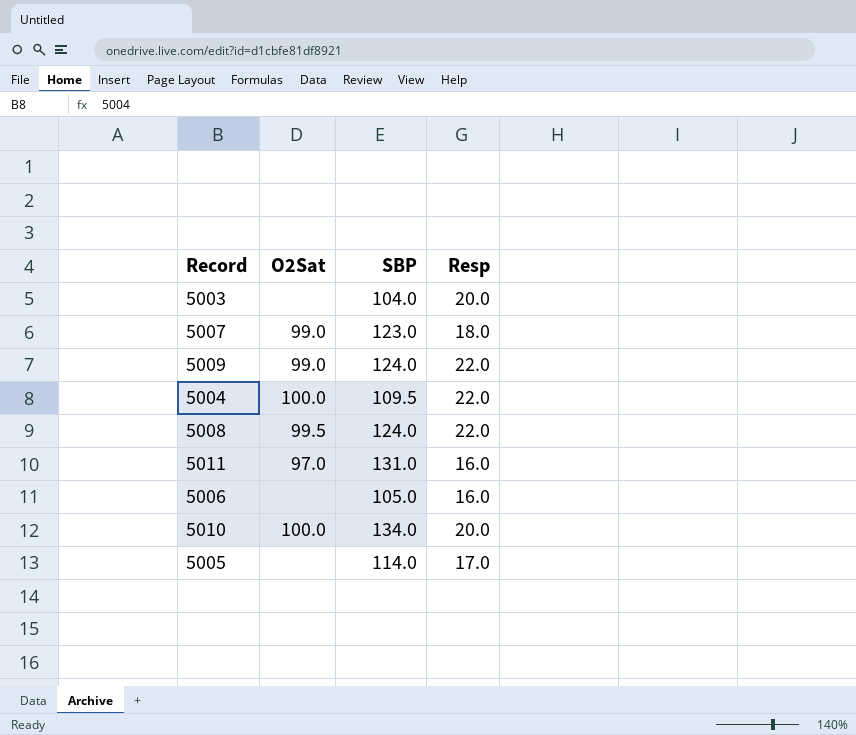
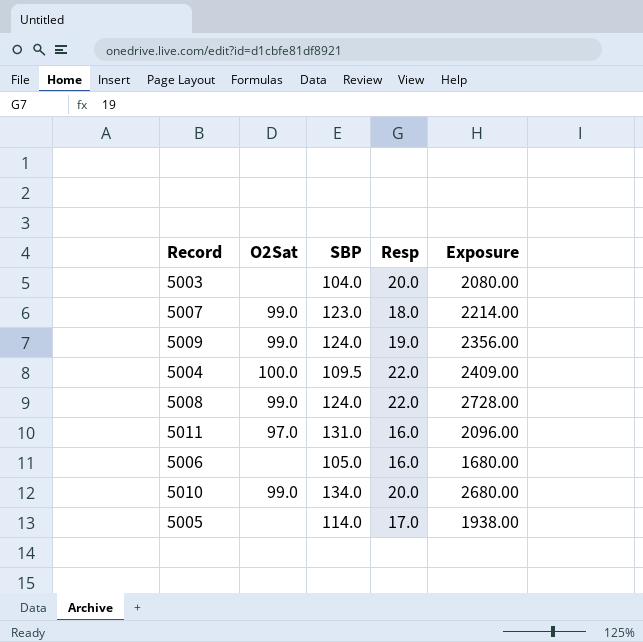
column Exposure | formula: none -> [SBP] * [Resp]
5009 | Resp: 22.0 -> 19.0
5008 | O2Sat: 99.5 -> 99.0
5010 | O2Sat: 100.0 -> 99.0

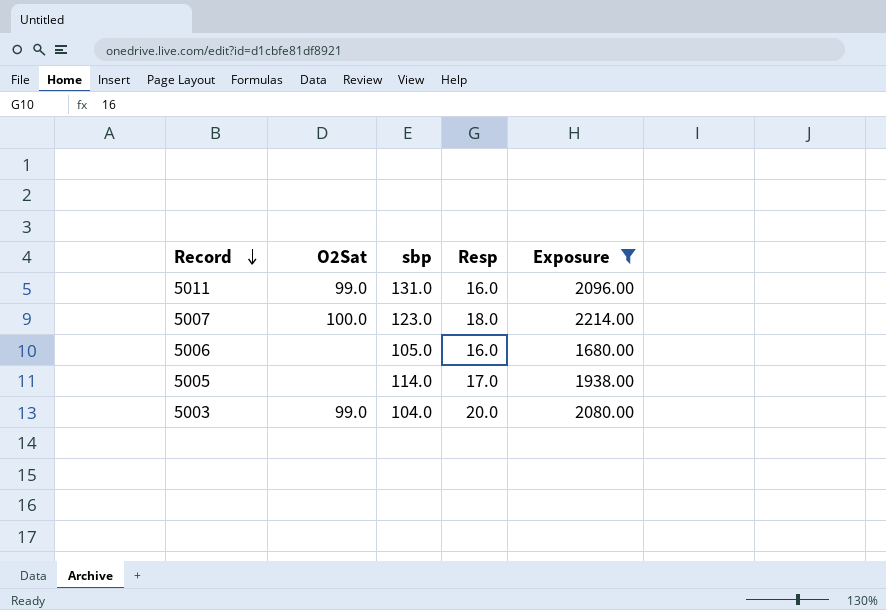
filter: none -> Exposure <= 2214.00
row order: none -> Record descending
column name: SBP -> sbp
5011 | O2Sat: 97.0 -> 99.0
5007 | O2Sat: 99.0 -> 100.0
5003 | O2Sat: none -> 99.0

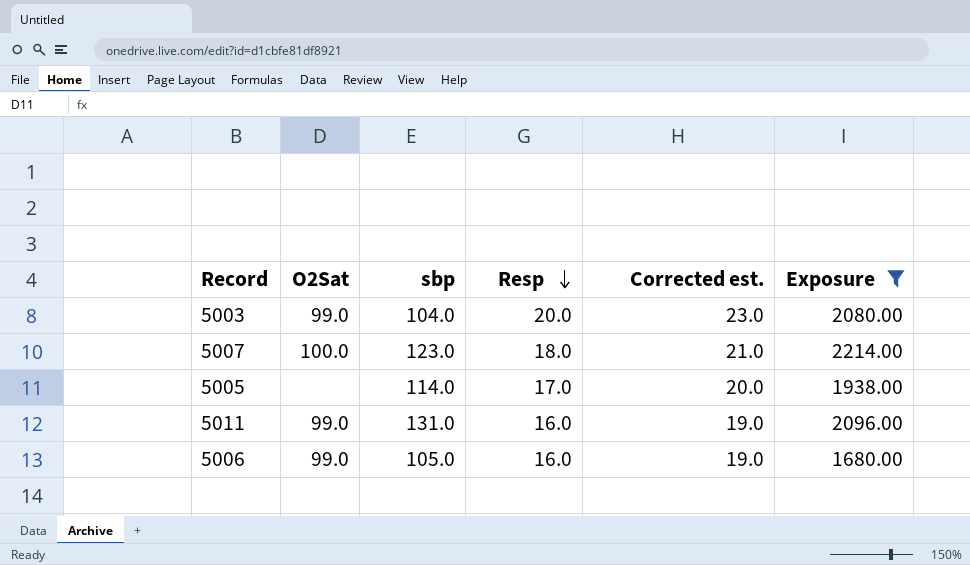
row order: Record descending -> Resp descending
column Corrected est. | formula: none -> [Resp] + 3
5006 | O2Sat: none -> 99.0

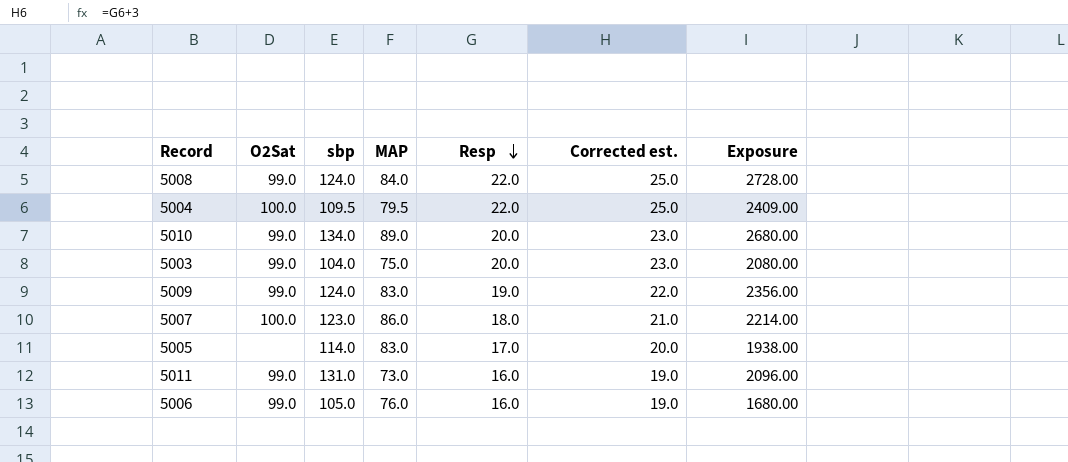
filter: Exposure <= 2214.00 -> none
column MAP | position: none -> 4

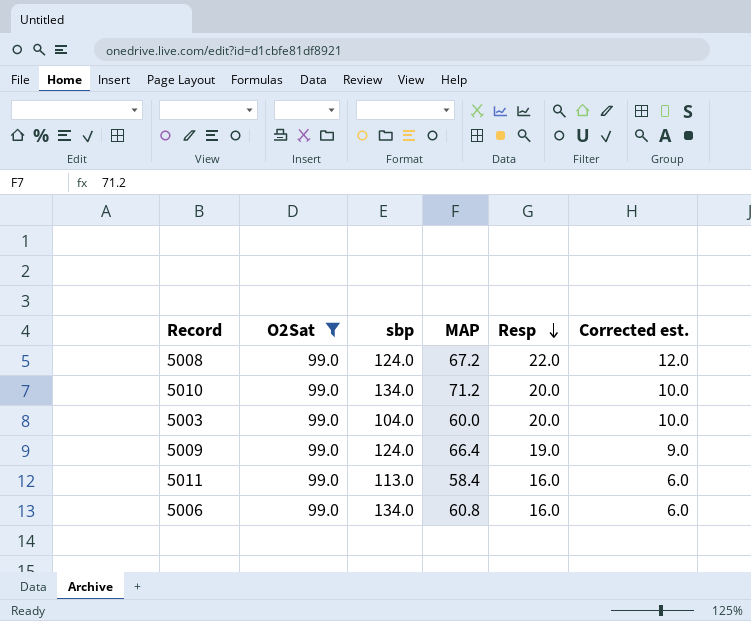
filter: none -> O2Sat = 99.0
column Exposure | formula: [sbp] * [Resp] -> none
column Corrected est. | formula: [Resp] + 3 -> [Resp] - 10
5008 | MAP: 84.0 -> 67.2
5010 | MAP: 89.0 -> 71.2
5003 | MAP: 75.0 -> 60.0
5009 | MAP: 83.0 -> 66.4
5011 | sbp: 131.0 -> 113.0
5011 | MAP: 73.0 -> 58.4
5006 | sbp: 105.0 -> 134.0
5006 | MAP: 76.0 -> 60.8

